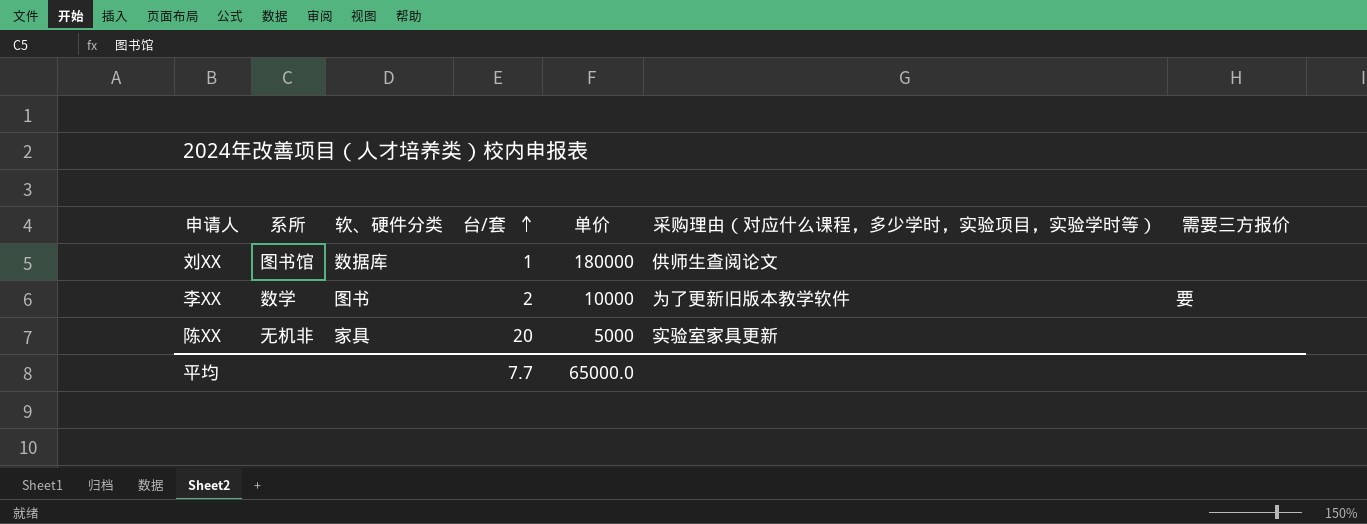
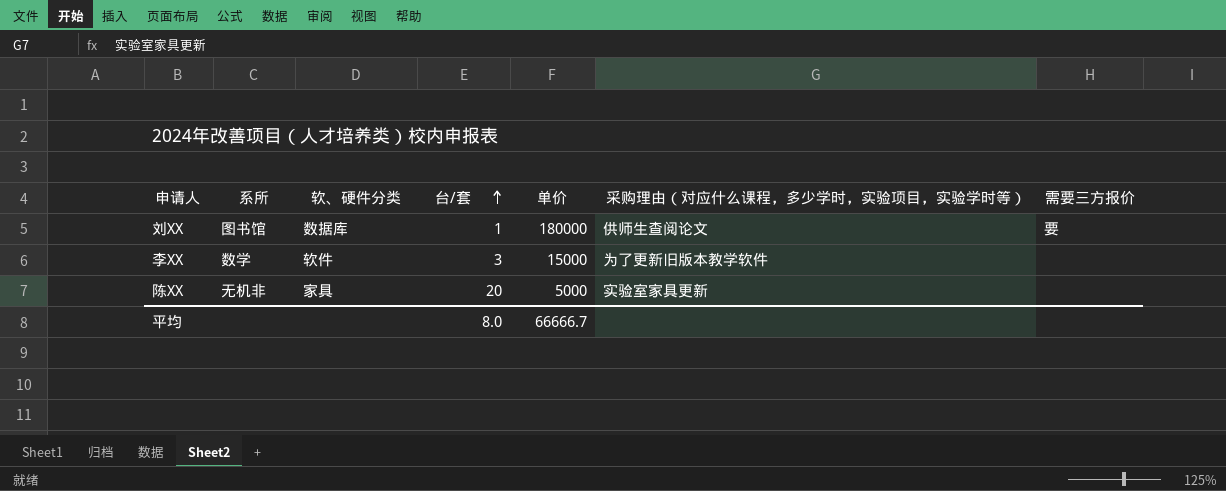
刘XX | 需要三方报价: none -> 要
李XX | 软、硬件分类: 图书 -> 软件
李XX | 台/套: 2 -> 3
李XX | 单价: 10000 -> 15000
李XX | 需要三方报价: 要 -> none
平均 | 台/套: 7.7 -> 8.0
平均 | 单价: 65000.0 -> 66666.7

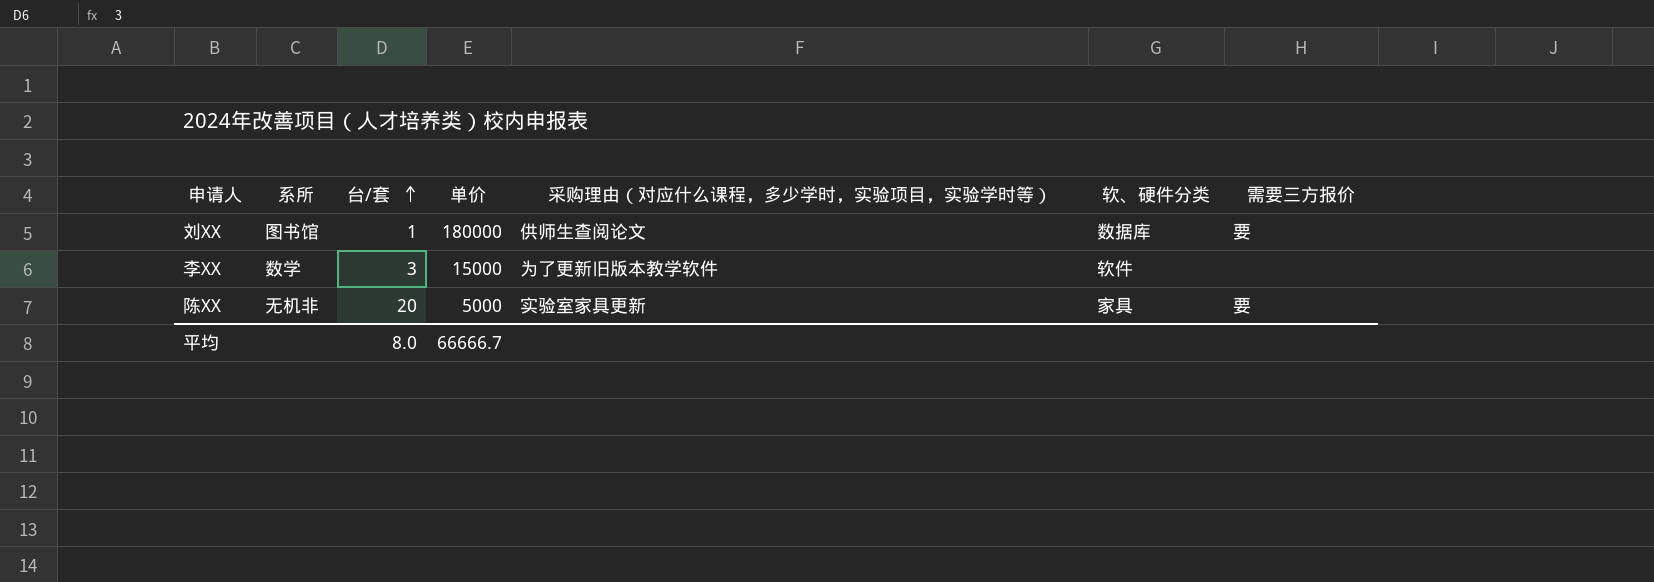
column 软、硬件分类 | position: 3 -> 6
陈XX | 需要三方报价: none -> 要

